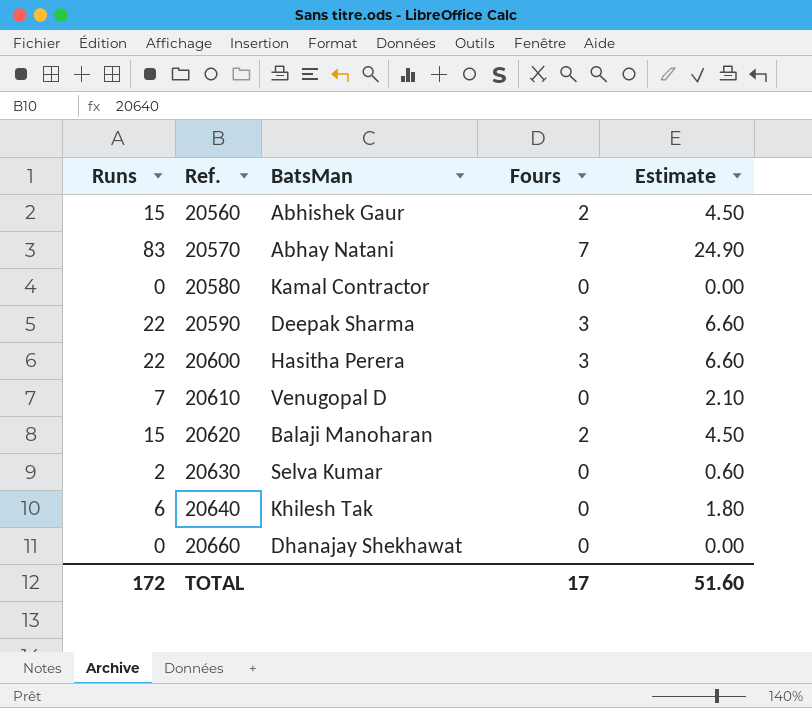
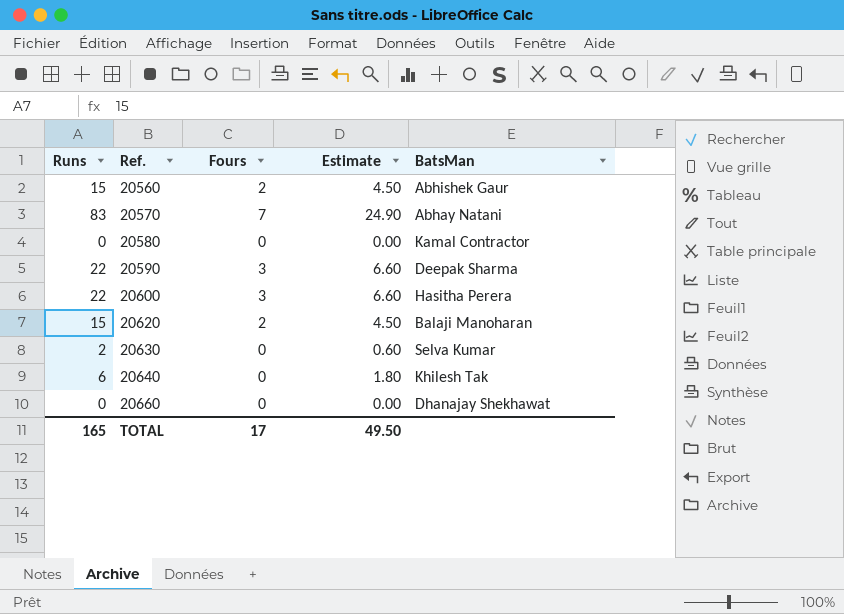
column BatsMan | position: 3 -> 5
row 20610: 7 | Venugopal D | 0 | 2.10 -> none
TOTAL | Runs: 172 -> 165
TOTAL | Estimate: 51.60 -> 49.50

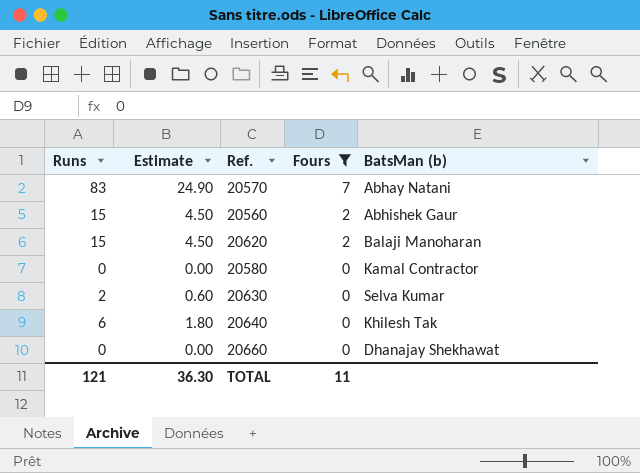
filter: none -> Fours != 3
row order: Ref. ascending -> Fours descending
column Estimate | position: 4 -> 2
column name: BatsMan -> BatsMan (b)
TOTAL | Runs: 165 -> 121
TOTAL | Estimate: 49.50 -> 36.30
TOTAL | Fours: 17 -> 11

